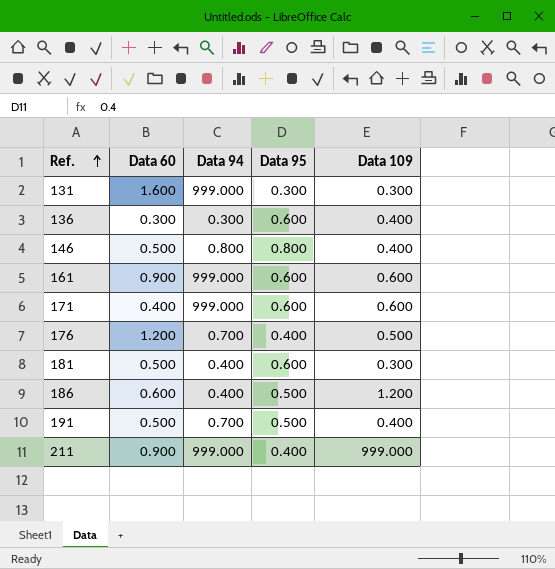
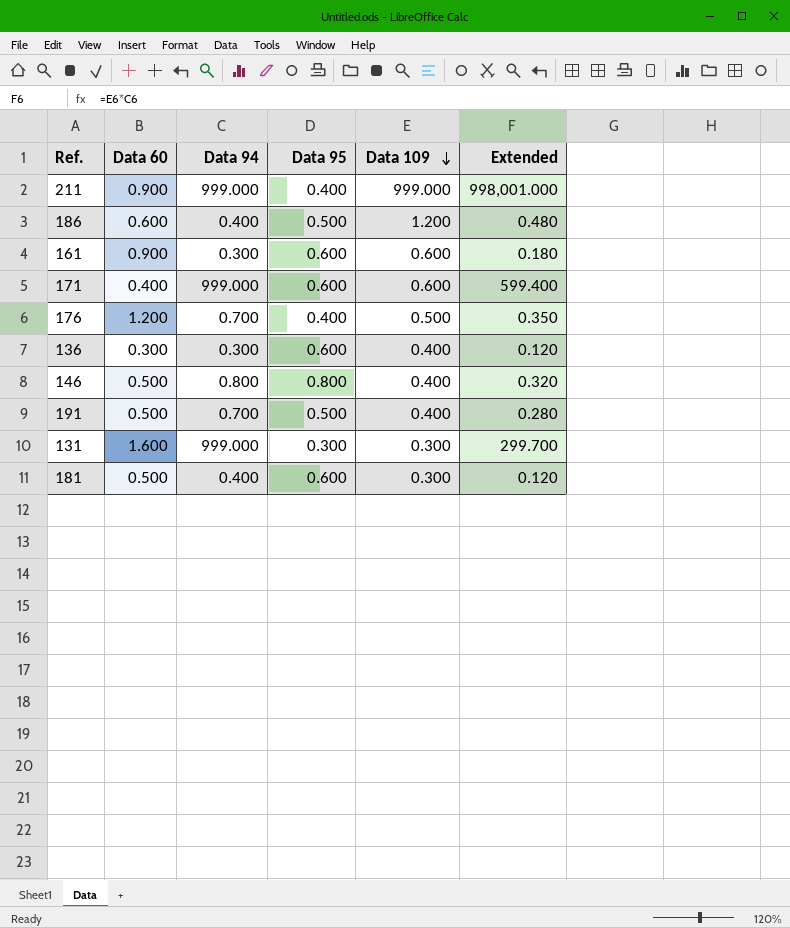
row order: Ref. ascending -> Data 109 descending
column Extended | formula: none -> [Data 94] * [Data 109]
161 | Data 94: 999.000 -> 0.300

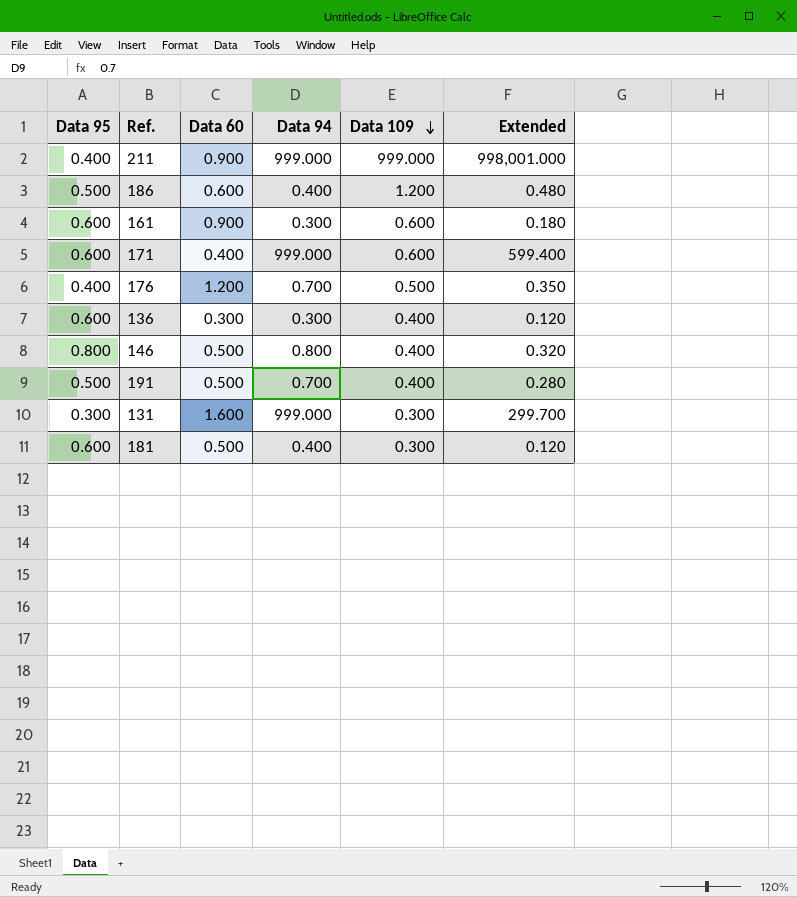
column Data 95 | position: 4 -> 1

